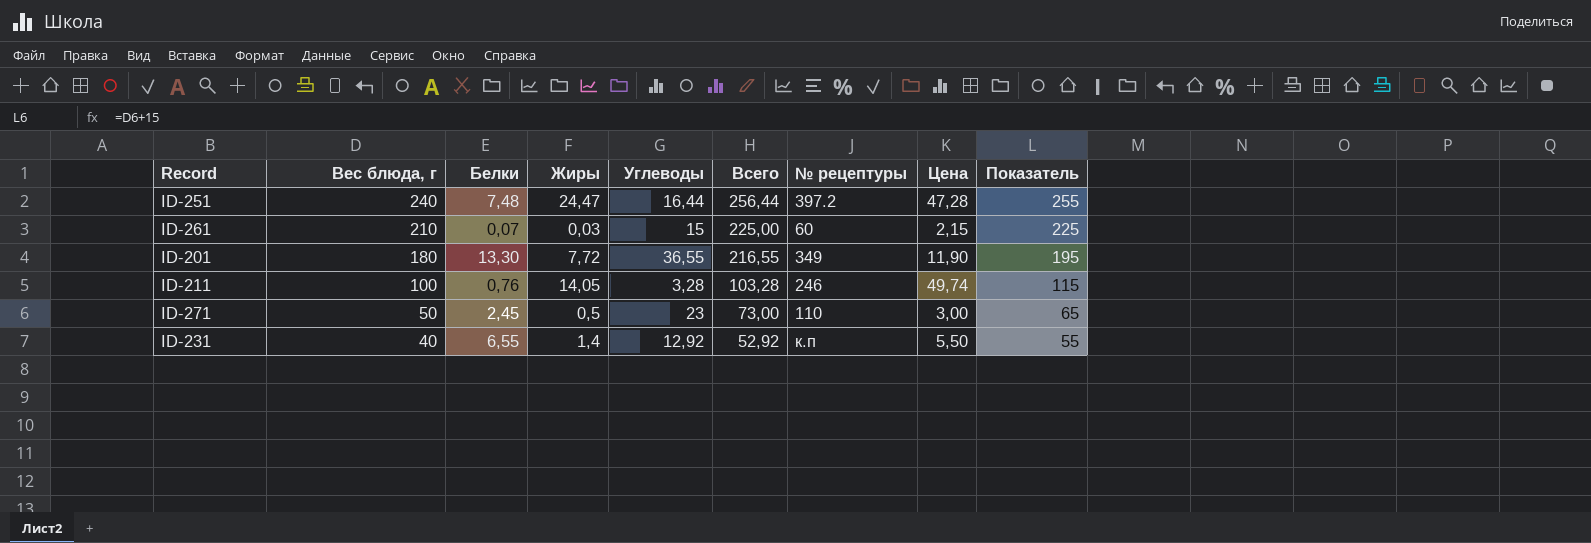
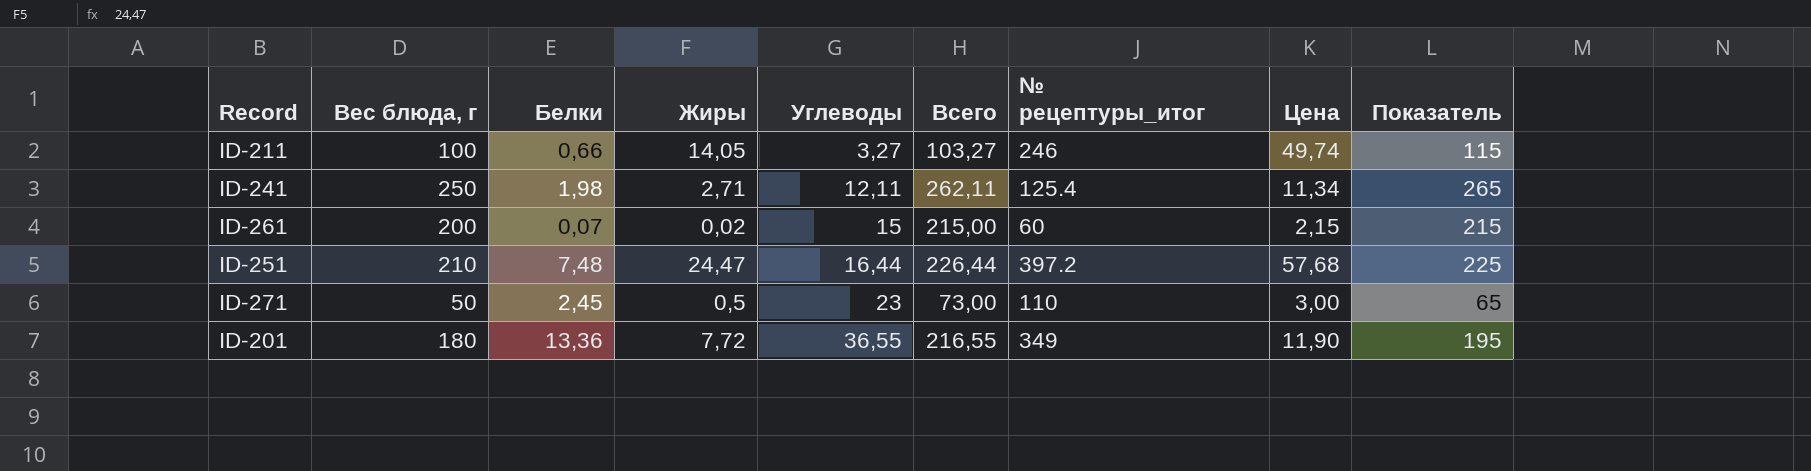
row order: Вес блюда, г descending -> Углеводы ascending
column name: № рецептуры -> № рецептуры_итог
row ID-231: 40 | 6,55 | 1,4 | 12,92 | 52,92 | к.п | 5,50 | 55 -> none
ID-211 | Белки: 0,76 -> 0,66
ID-211 | Углеводы: 3,28 -> 3,27
ID-211 | Всего: 103,28 -> 103,27
row ID-241: none -> 250 | 1,98 | 2,71 | 12,11 | 262,11 | 125.4 | 11,34 | 265
ID-261 | Вес блюда, г: 210 -> 200
ID-261 | Жиры: 0,03 -> 0,02
ID-261 | Всего: 225,00 -> 215,00
ID-261 | Показатель: 225 -> 215
ID-251 | Вес блюда, г: 240 -> 210
ID-251 | Всего: 256,44 -> 226,44
ID-251 | Цена: 47,28 -> 57,68
ID-251 | Показатель: 255 -> 225
ID-201 | Белки: 13,30 -> 13,36

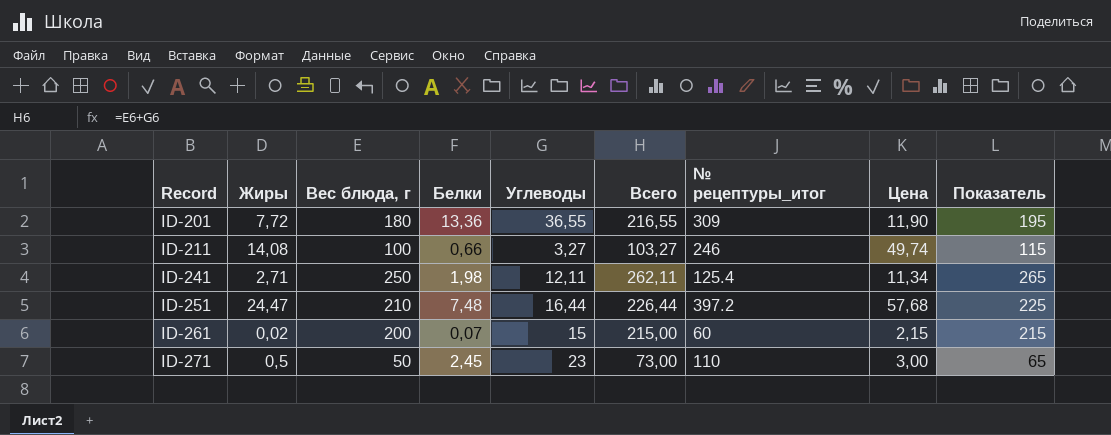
row order: Углеводы ascending -> Record ascending
column Жиры | position: 4 -> 2
ID-201 | № рецептуры_итог: 349 -> 309
ID-211 | Жиры: 14,05 -> 14,08

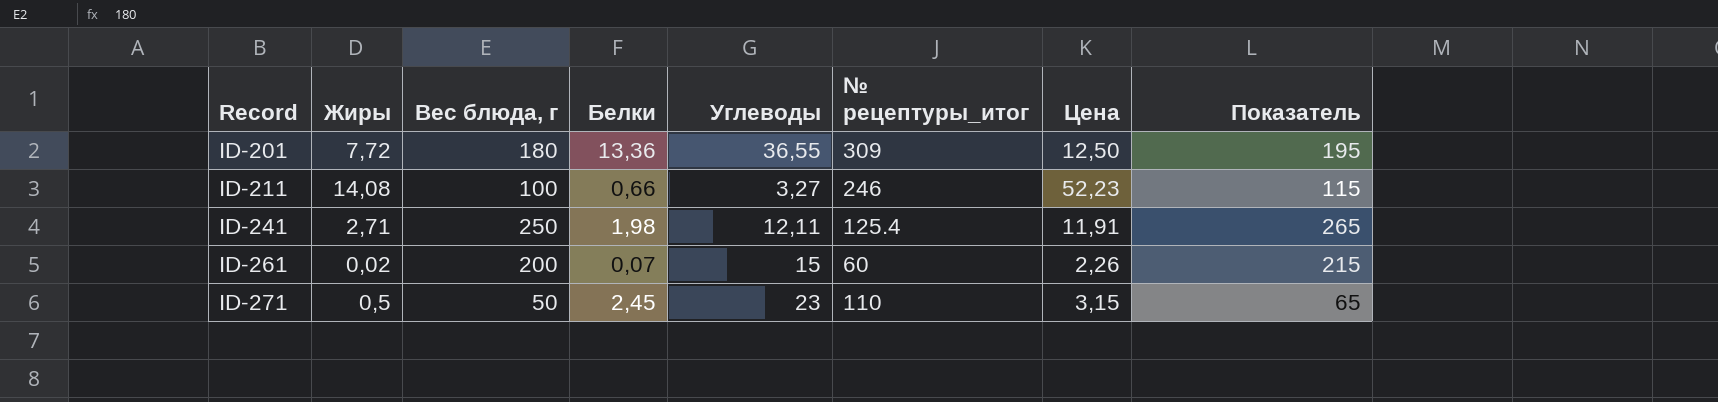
column Всего | formula: [Вес блюда, г] + [Углеводы] -> none
row ID-251: 24,47 | 210 | 7,48 | 16,44 | 226,44 | 397.2 | 57,68 | 225 -> none
ID-201 | Цена: 11,90 -> 12,50
ID-211 | Цена: 49,74 -> 52,23
ID-241 | Цена: 11,34 -> 11,91
ID-261 | Цена: 2,15 -> 2,26
ID-271 | Цена: 3,00 -> 3,15

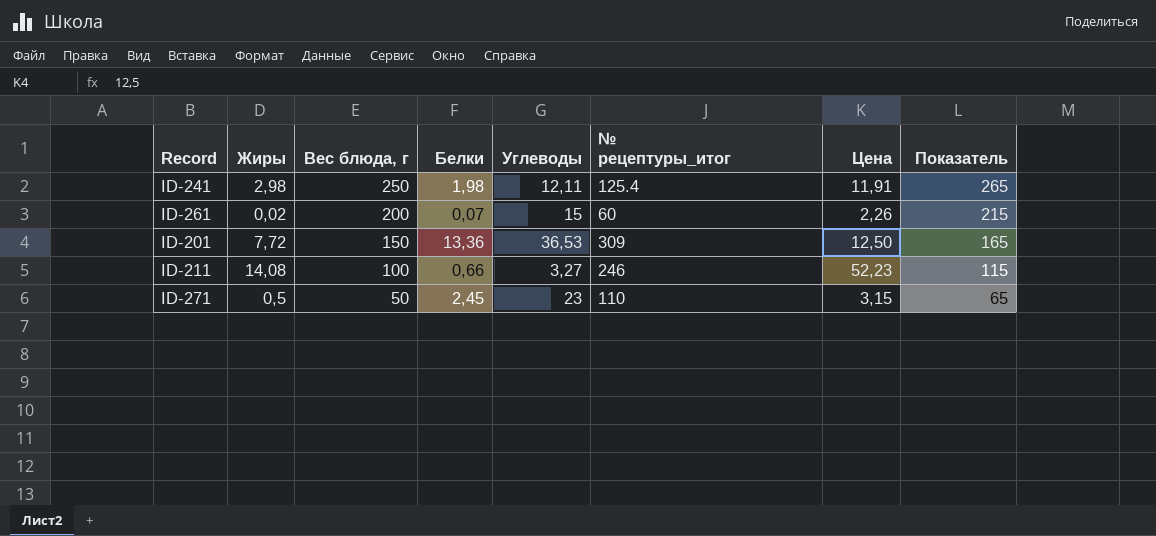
row order: Record ascending -> Вес блюда, г descending
ID-241 | Жиры: 2,71 -> 2,98
ID-201 | Вес блюда, г: 180 -> 150
ID-201 | Углеводы: 36,55 -> 36,53
ID-201 | Показатель: 195 -> 165

